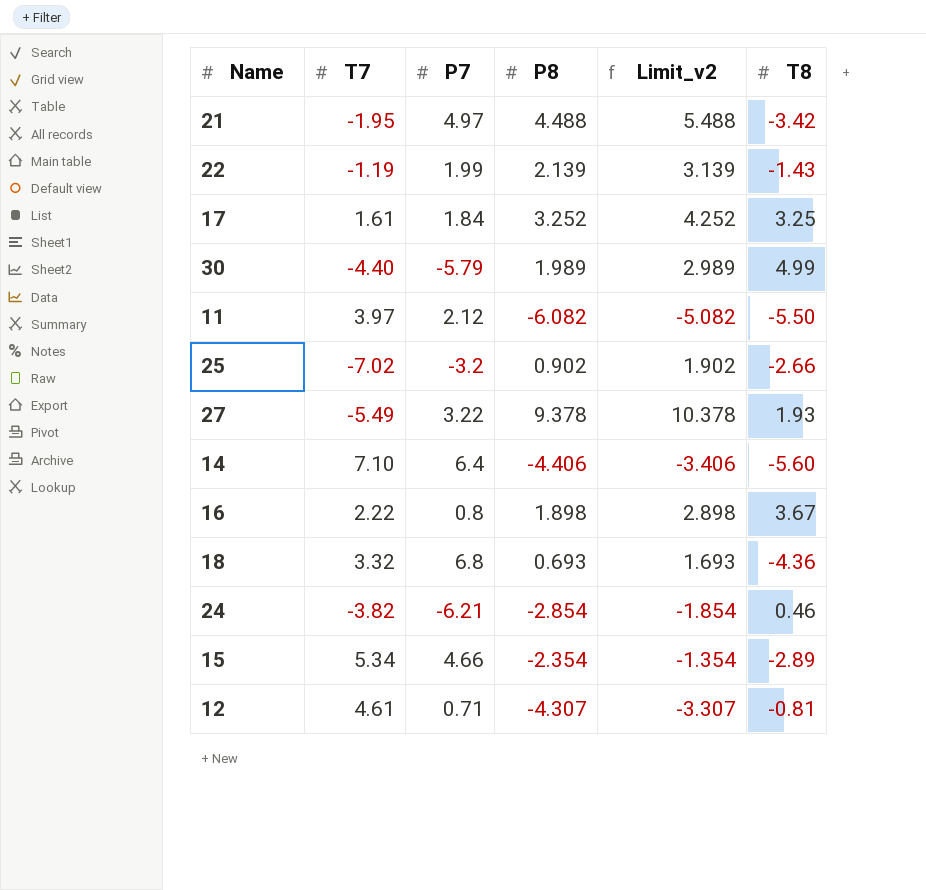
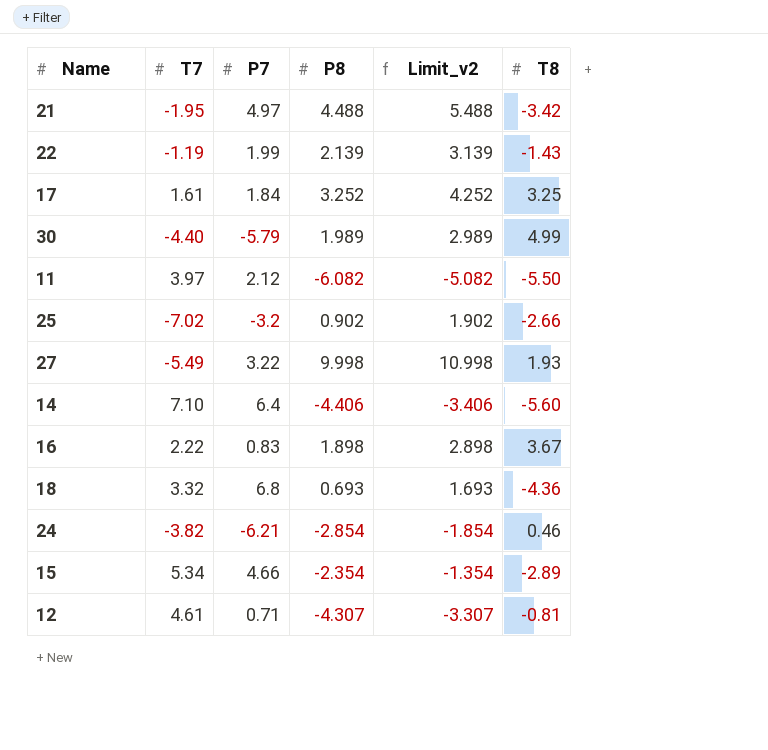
27 | P8: 9.378 -> 9.998
27 | Limit_v2: 10.378 -> 10.998
16 | P7: 0.8 -> 0.83

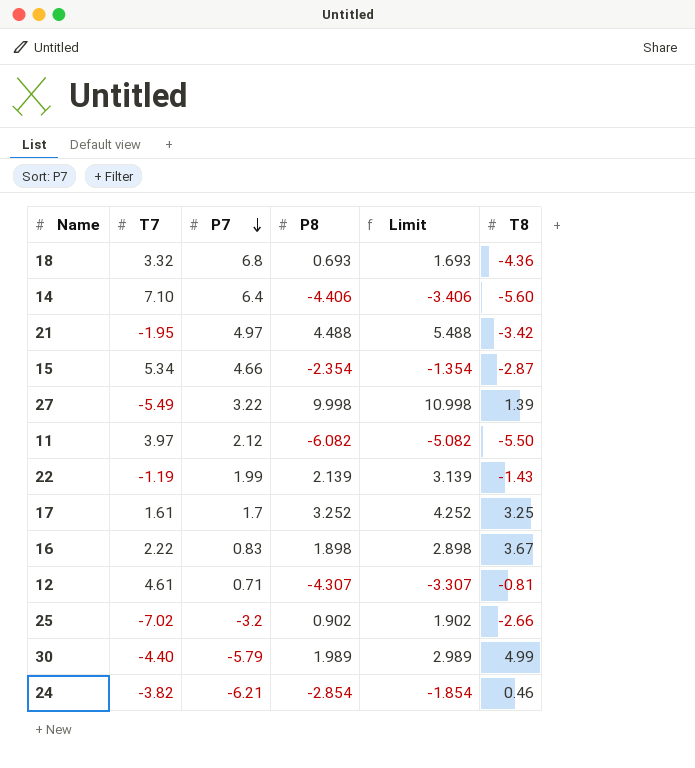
row order: none -> P7 descending
column name: Limit_v2 -> Limit
15 | T8: -2.89 -> -2.87
27 | T8: 1.93 -> 1.39
17 | P7: 1.84 -> 1.7

